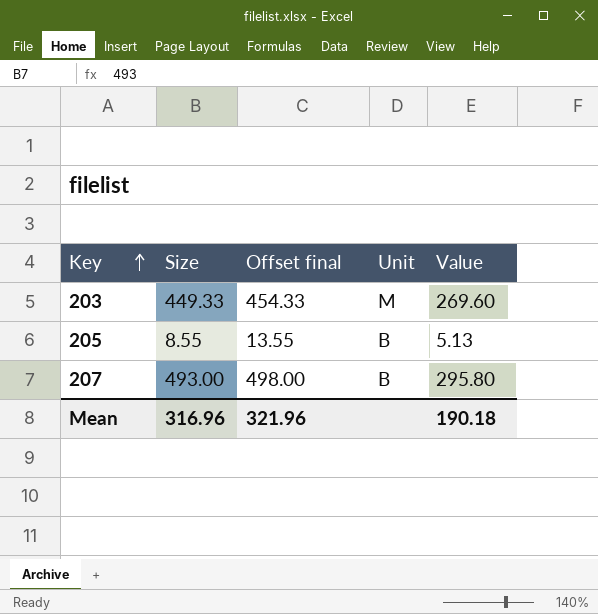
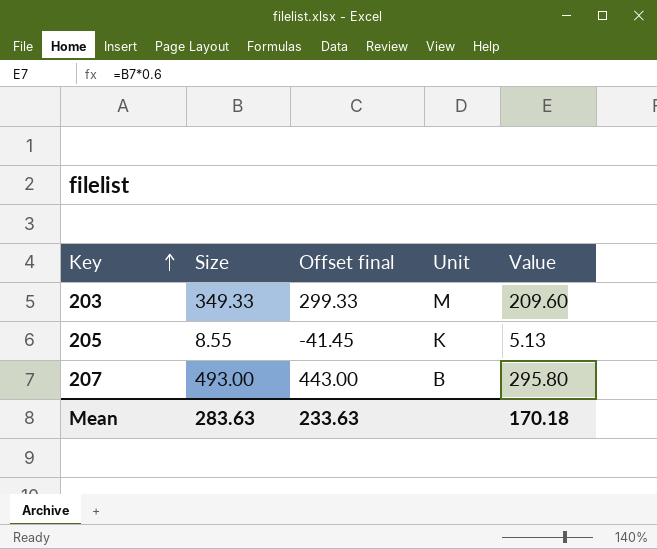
column Offset final | formula: [Size] + 5 -> [Size] - 50
203 | Size: 449.33 -> 349.33
203 | Value: 269.60 -> 209.60
205 | Unit: B -> K
Mean | Size: 316.96 -> 283.63
Mean | Offset final: 321.96 -> 233.63
Mean | Value: 190.18 -> 170.18

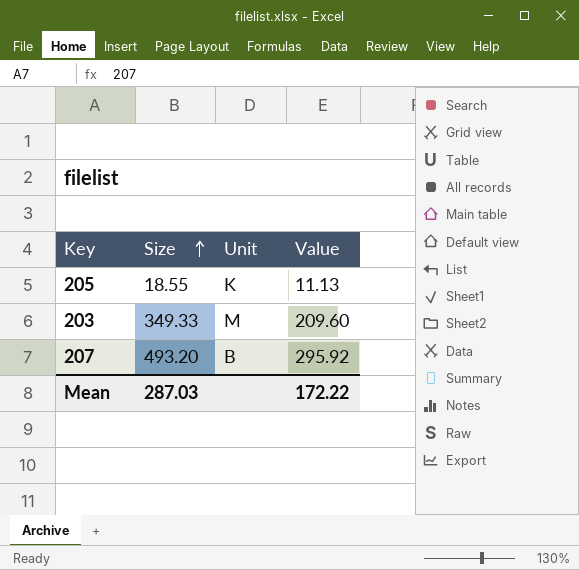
row order: Key ascending -> Size ascending
column Offset final | formula: [Size] - 50 -> none
205 | Size: 8.55 -> 18.55
205 | Value: 5.13 -> 11.13
207 | Size: 493.00 -> 493.20
207 | Value: 295.80 -> 295.92
Mean | Size: 283.63 -> 287.03
Mean | Value: 170.18 -> 172.22

